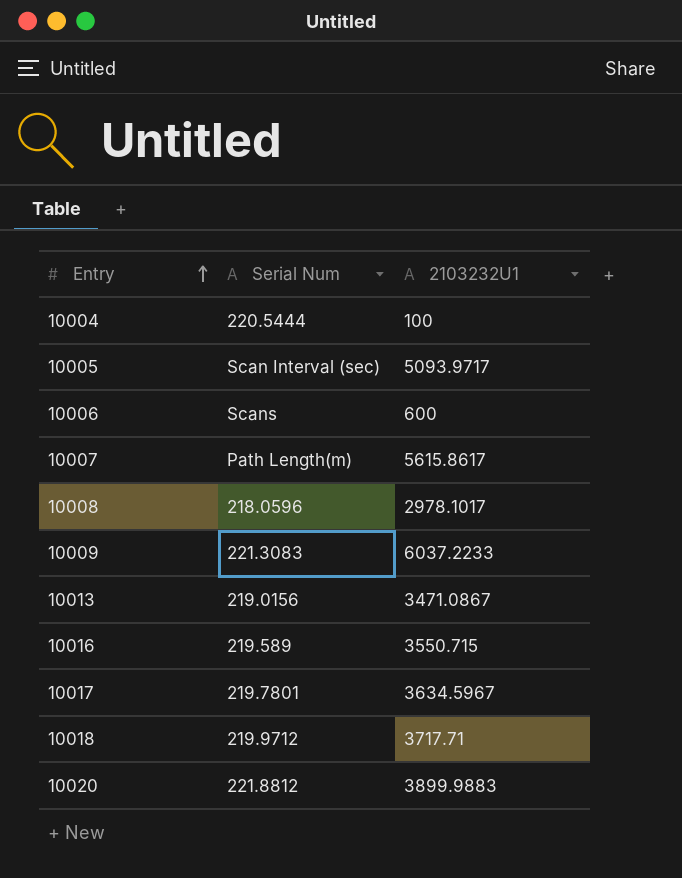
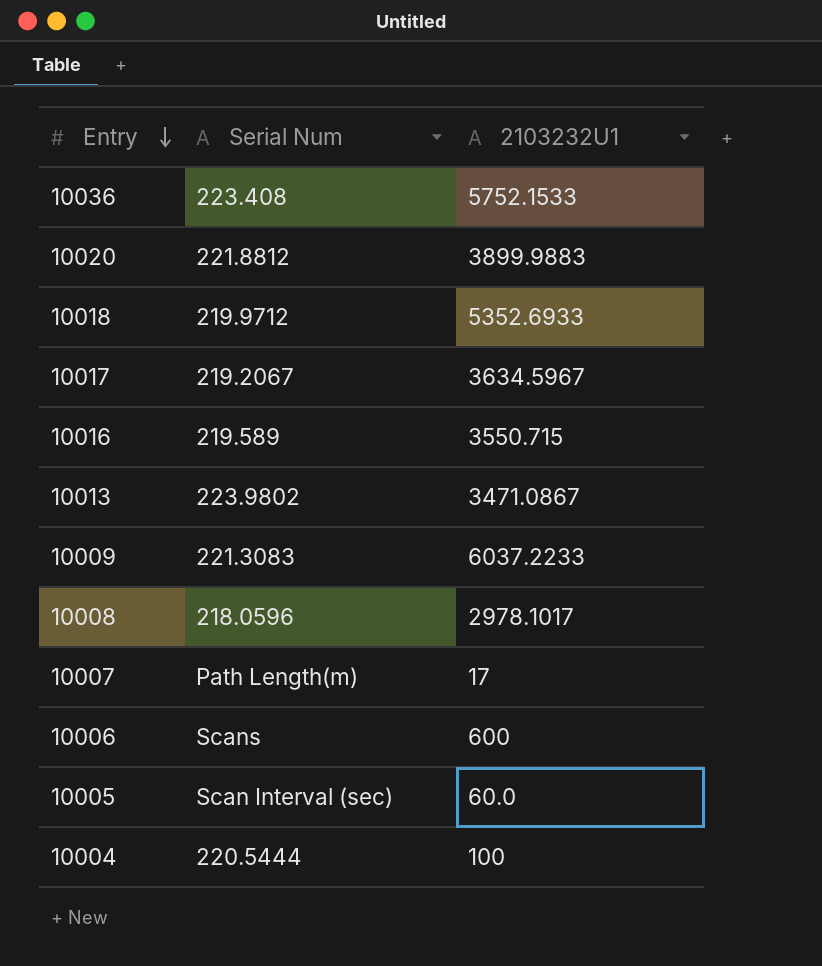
row order: Entry ascending -> Entry descending
row 10036: none -> 223.408 | 5752.1533
10018 | 2103232U1: 3717.71 -> 5352.6933
10017 | Serial Num: 219.7801 -> 219.2067
10013 | Serial Num: 219.0156 -> 223.9802
10007 | 2103232U1: 5615.8617 -> 17
10005 | 2103232U1: 5093.9717 -> 60.0

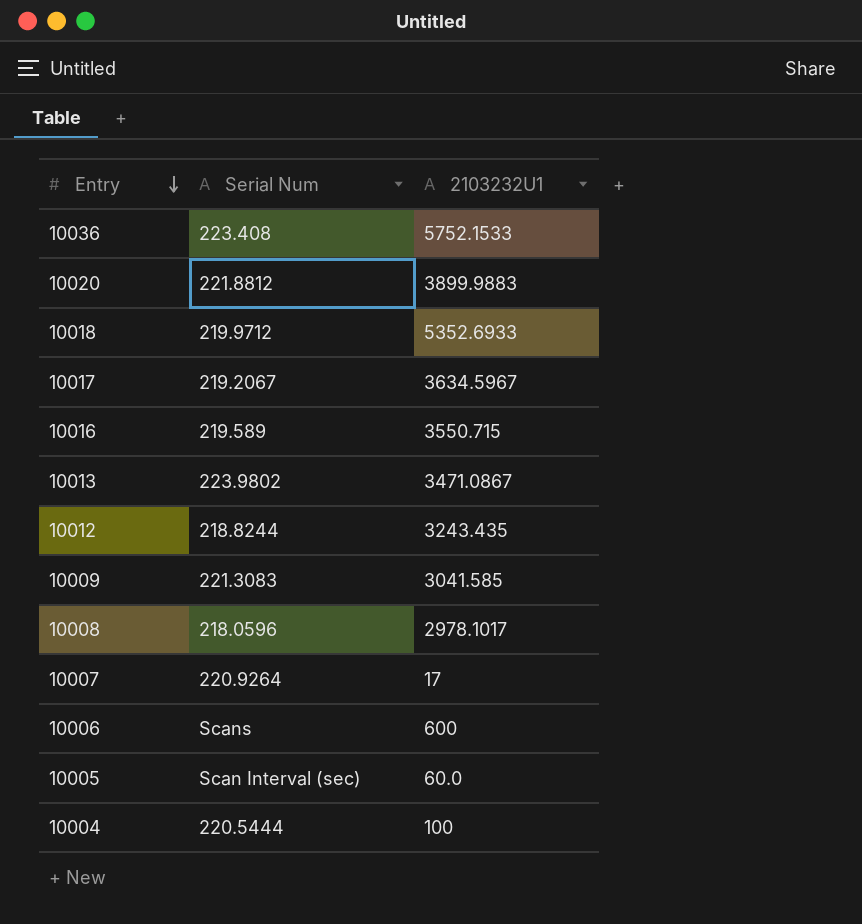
row 10012: none -> 218.8244 | 3243.435
10009 | 2103232U1: 6037.2233 -> 3041.585
10007 | Serial Num: Path Length(m) -> 220.9264

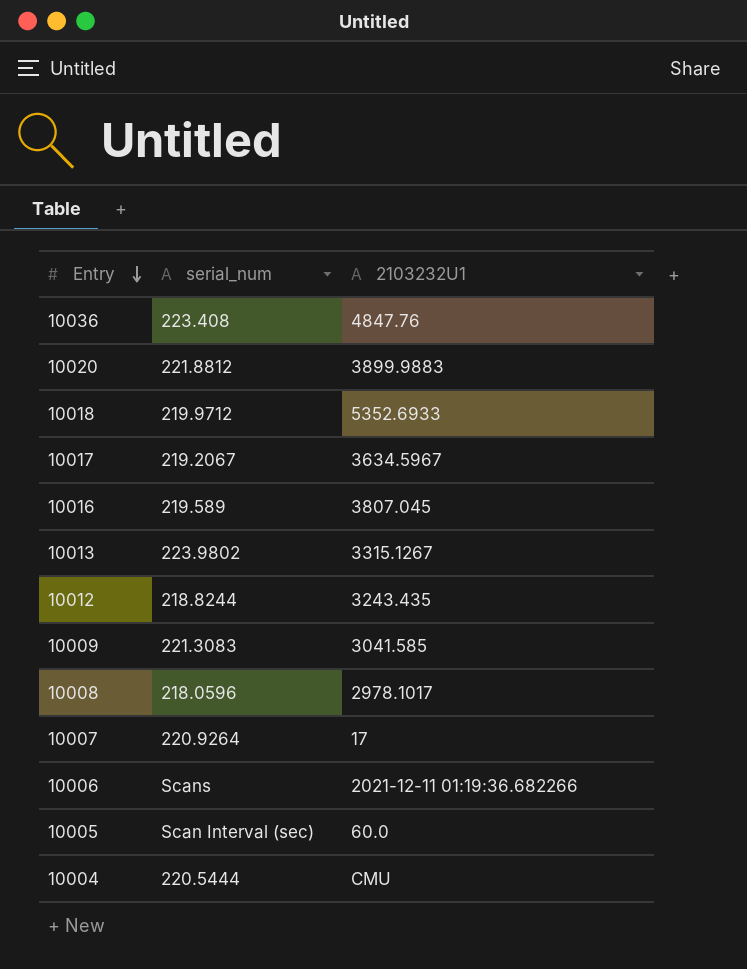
column name: Serial Num -> serial_num
10036 | 2103232U1: 5752.1533 -> 4847.76
10016 | 2103232U1: 3550.715 -> 3807.045
10013 | 2103232U1: 3471.0867 -> 3315.1267
10006 | 2103232U1: 600 -> 2021-12-11 01:19:36.682266
10004 | 2103232U1: 100 -> CMU

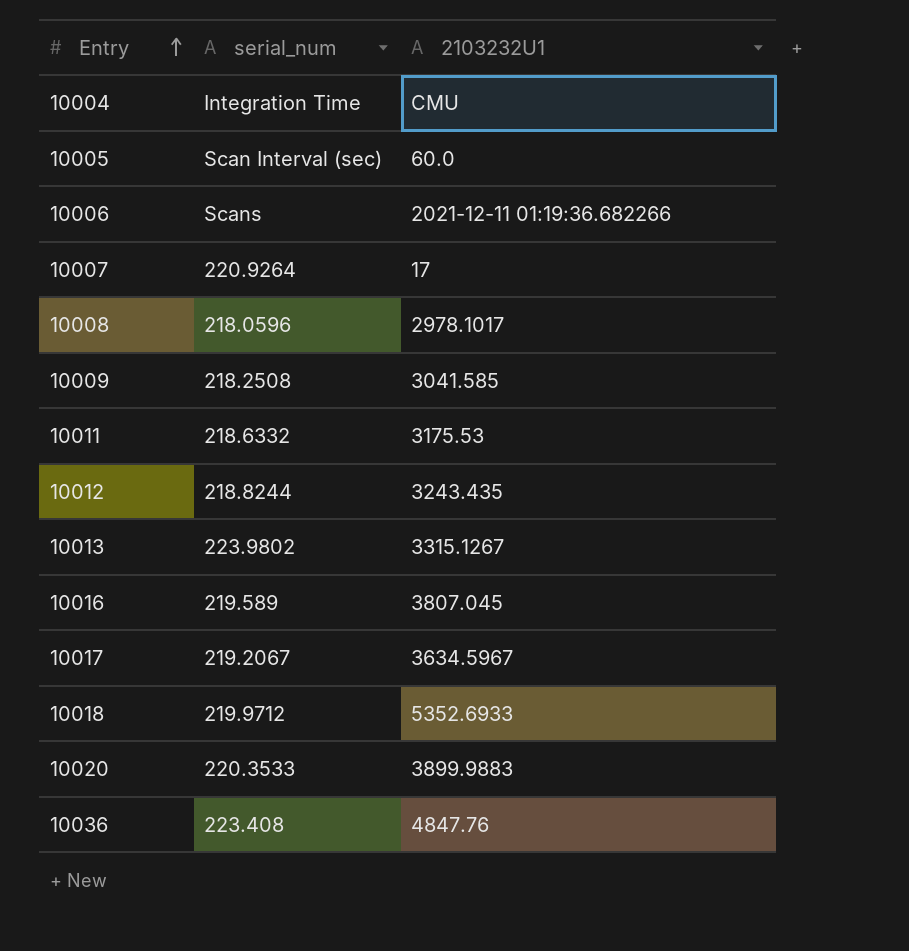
row order: Entry descending -> Entry ascending
10004 | serial_num: 220.5444 -> Integration Time
10009 | serial_num: 221.3083 -> 218.2508
row 10011: none -> 218.6332 | 3175.53
10020 | serial_num: 221.8812 -> 220.3533

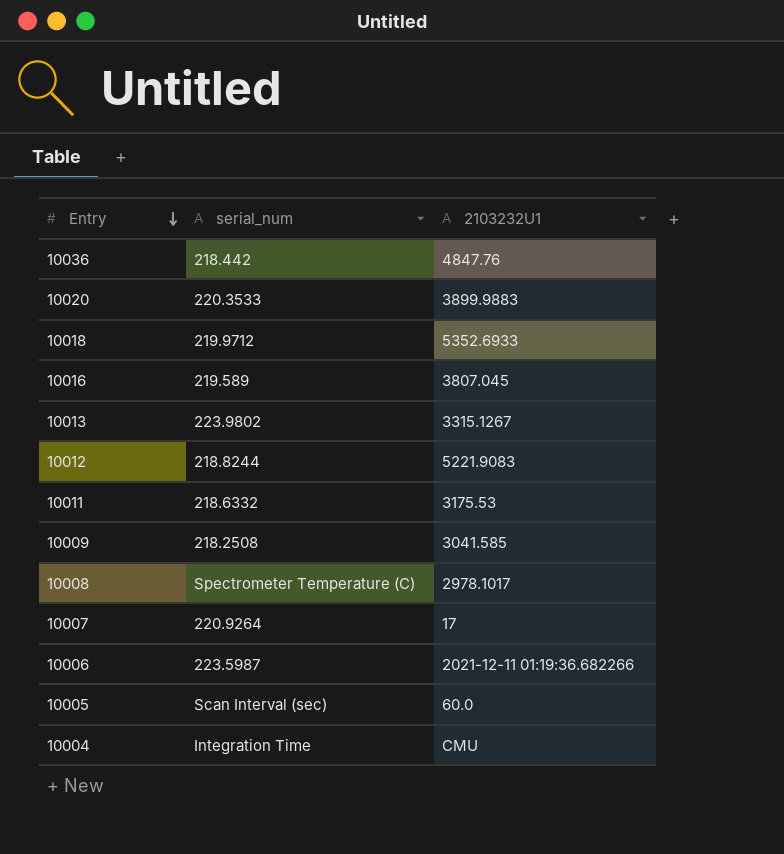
row order: Entry ascending -> Entry descending
row 10017: 219.2067 | 3634.5967 -> none
10036 | serial_num: 223.408 -> 218.442
10012 | 2103232U1: 3243.435 -> 5221.9083
10008 | serial_num: 218.0596 -> Spectrometer Temperature (C)
10006 | serial_num: Scans -> 223.5987

